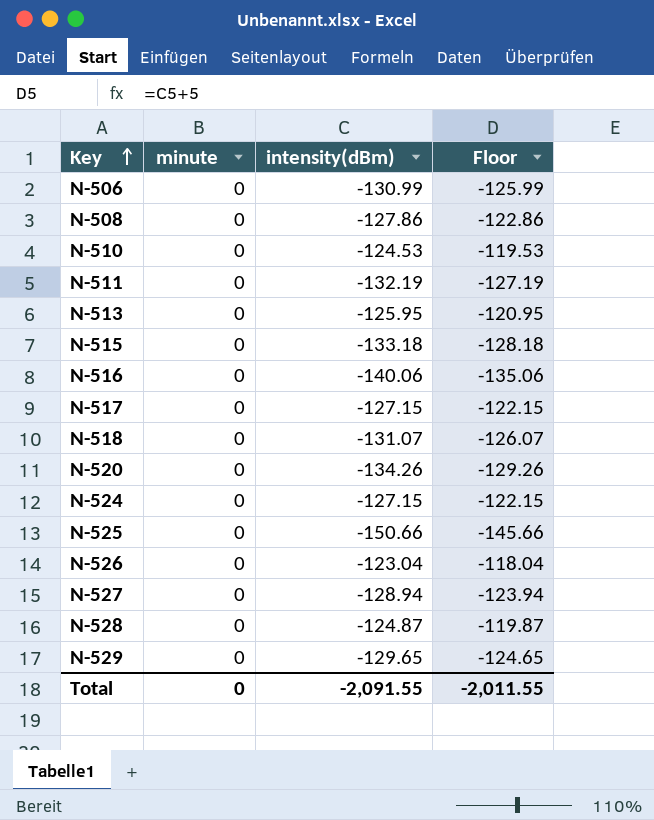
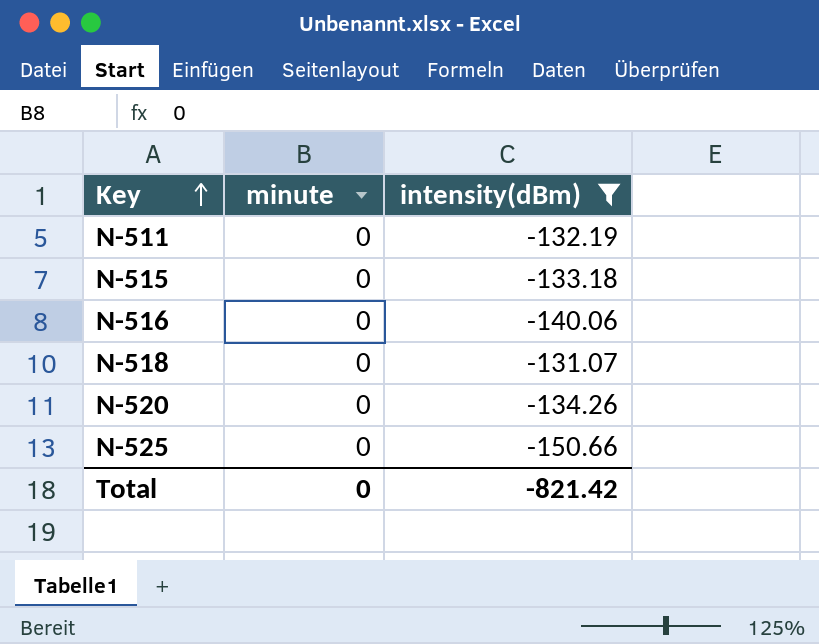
filter: none -> intensity(dBm) <= -131.07
column Floor | formula: [intensity(dBm)] + 5 -> none
Total | intensity(dBm): -2,091.55 -> -821.42

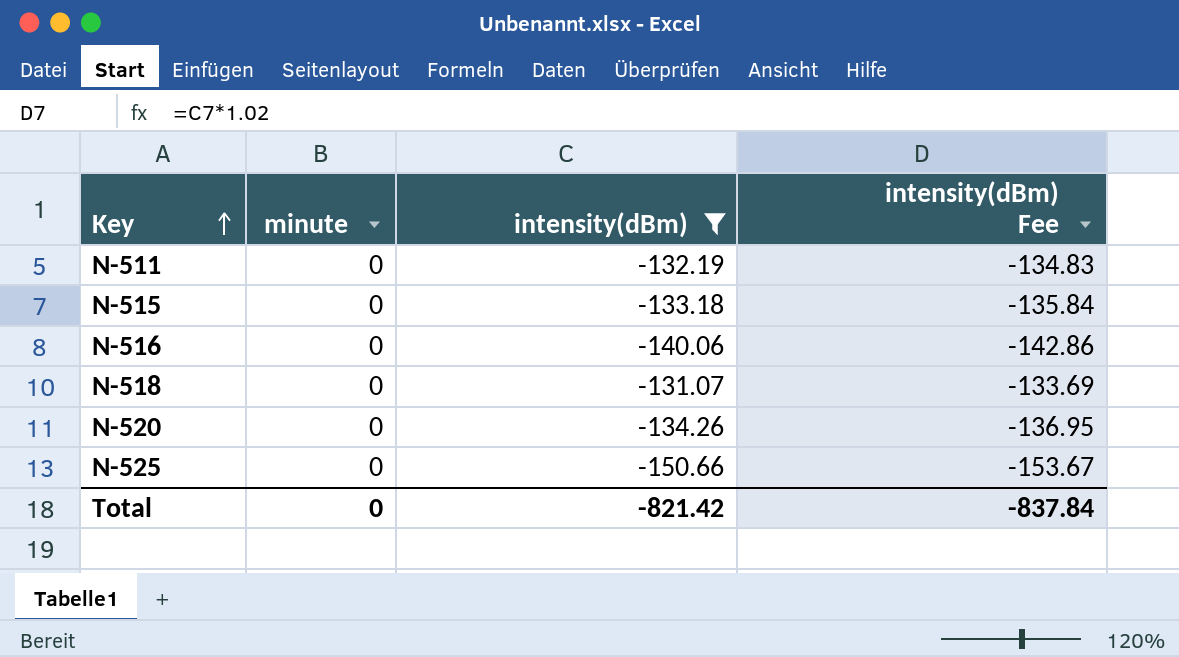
column intensity(dBm) Fee | formula: none -> [intensity(dBm)] * 1.02

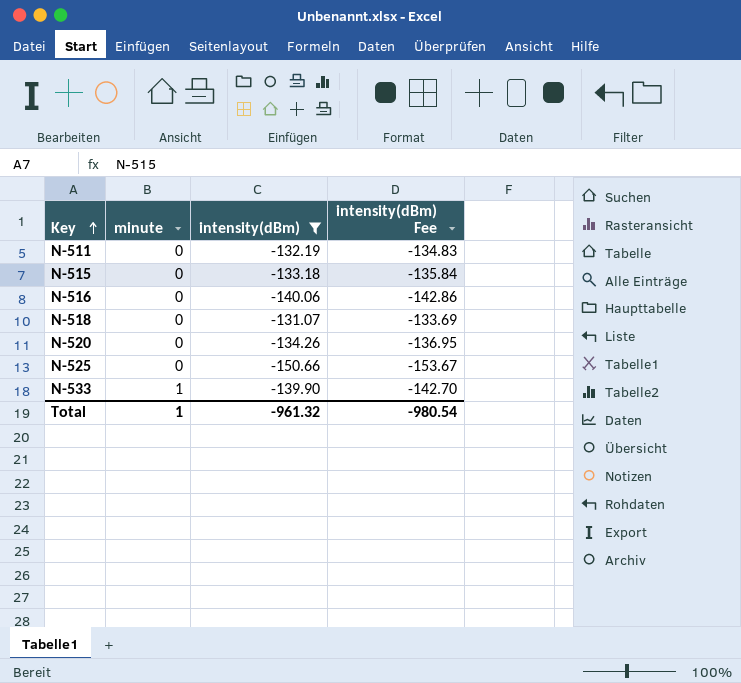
row N-533: none -> 1 | -139.90 | -142.70
Total | minute: 0 -> 1
Total | intensity(dBm): -821.42 -> -961.32
Total | intensity(dBm) Fee: -837.84 -> -980.54

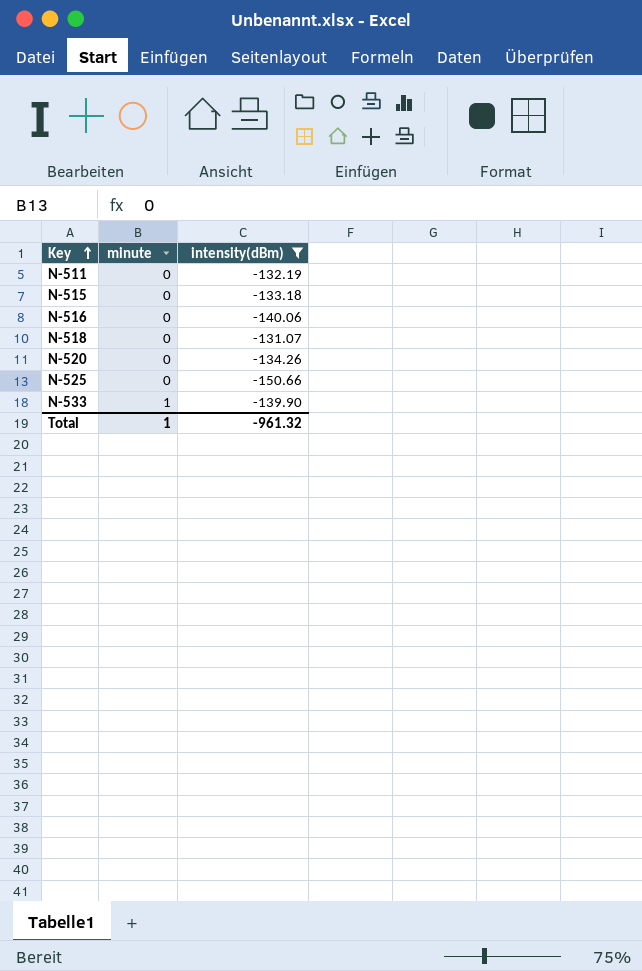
column intensity(dBm) Fee | formula: [intensity(dBm)] * 1.02 -> none

